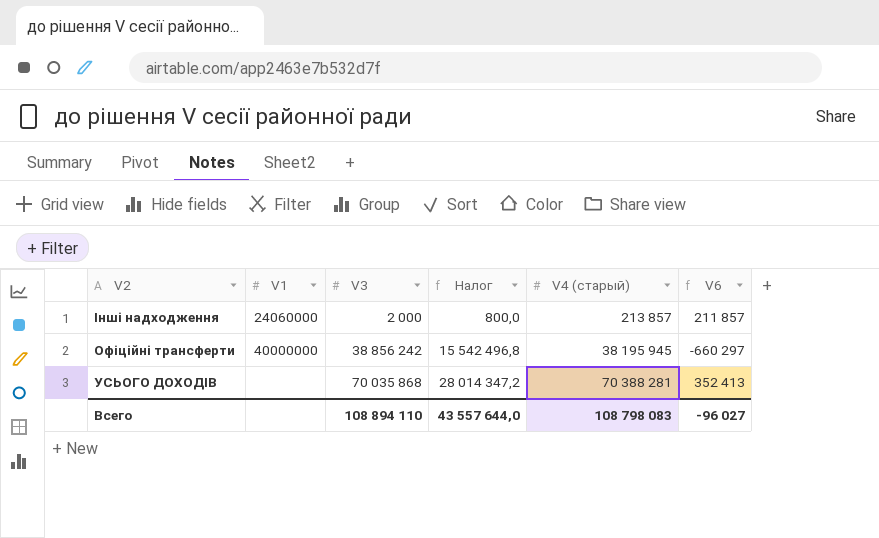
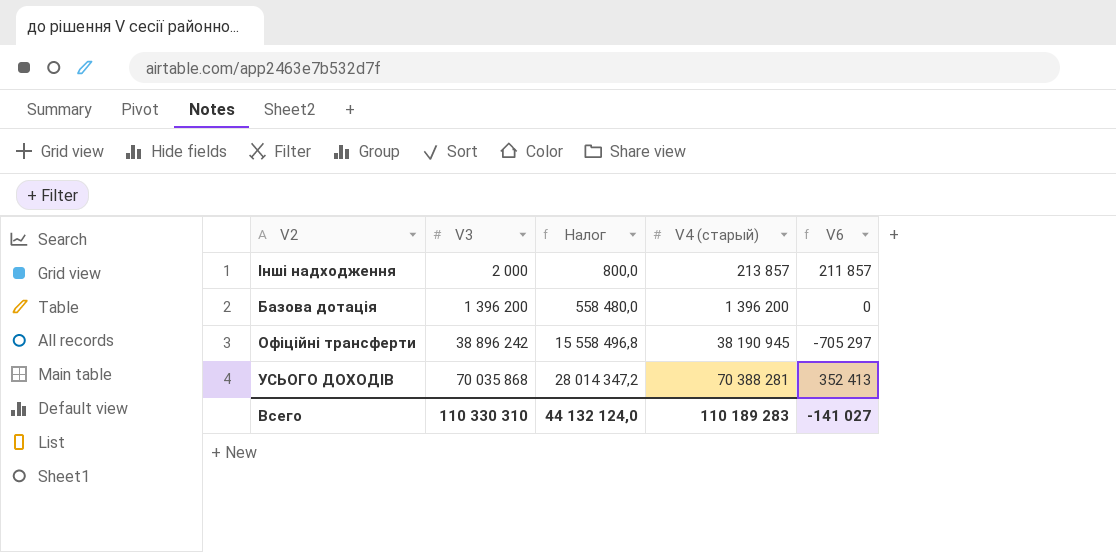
column V1 | position: 2 -> none
row Базова дотація: none -> 1 396 200 | 558 480,0 | 1 396 200 | 0
Офіційні трансферти | V3: 38 856 242 -> 38 896 242
Офіційні трансферти | Налог: 15 542 496,8 -> 15 558 496,8
Офіційні трансферти | V4 (старый): 38 195 945 -> 38 190 945
Офіційні трансферти | V6: -660 297 -> -705 297
Всего | V3: 108 894 110 -> 110 330 310
Всего | Налог: 43 557 644,0 -> 44 132 124,0
Всего | V4 (старый): 108 798 083 -> 110 189 283
Всего | V6: -96 027 -> -141 027

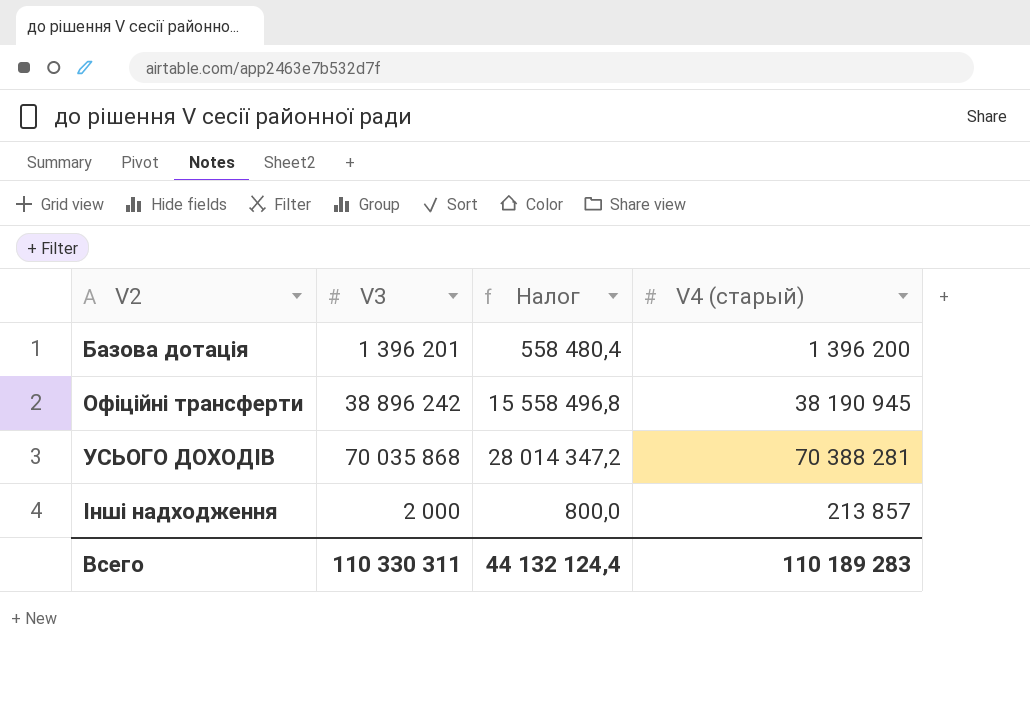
row order: V3 ascending -> V2 ascending
column V6 | formula: [V4 (старый)] - [V3] -> none
Базова дотація | V3: 1 396 200 -> 1 396 201
Базова дотація | Налог: 558 480,0 -> 558 480,4
Всего | V3: 110 330 310 -> 110 330 311
Всего | Налог: 44 132 124,0 -> 44 132 124,4

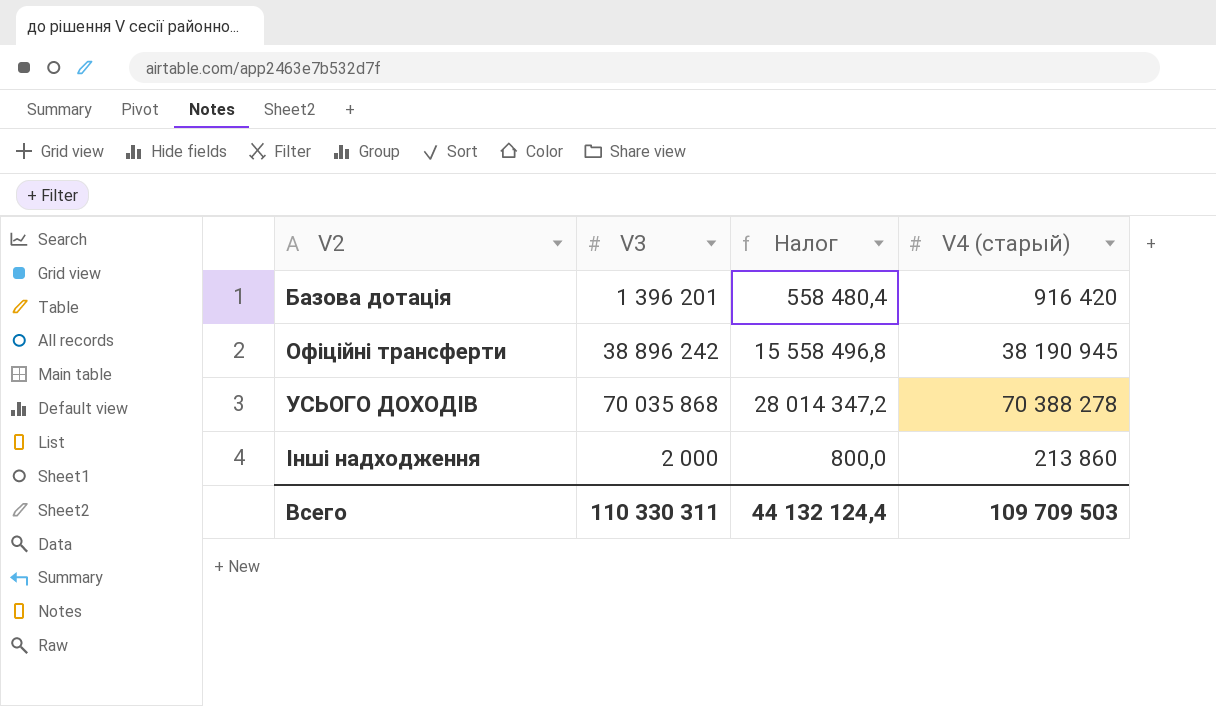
Базова дотація | V4 (старый): 1 396 200 -> 916 420
УСЬОГО ДОХОДІВ | V4 (старый): 70 388 281 -> 70 388 278
Інші надходження | V4 (старый): 213 857 -> 213 860
Всего | V4 (старый): 110 189 283 -> 109 709 503

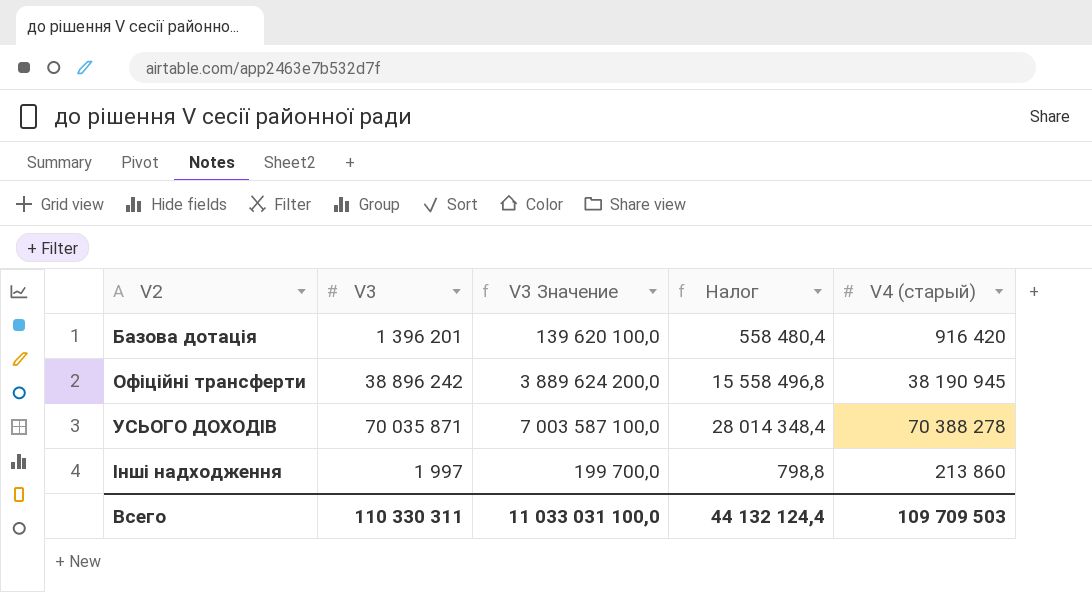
column V3 Значение | formula: none -> [V3] * 100
УСЬОГО ДОХОДІВ | V3: 70 035 868 -> 70 035 871
УСЬОГО ДОХОДІВ | Налог: 28 014 347,2 -> 28 014 348,4
Інші надходження | V3: 2 000 -> 1 997
Інші надходження | Налог: 800,0 -> 798,8

